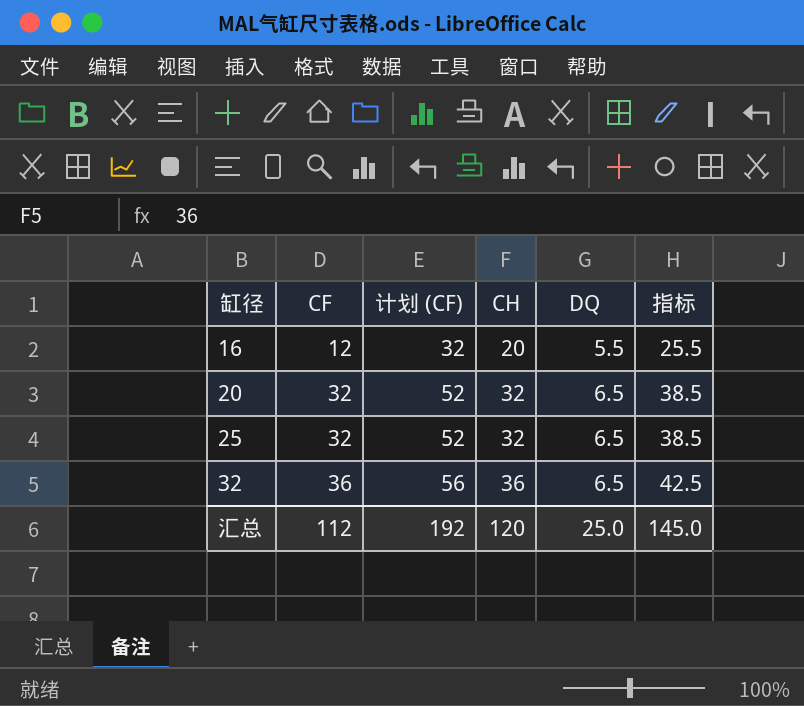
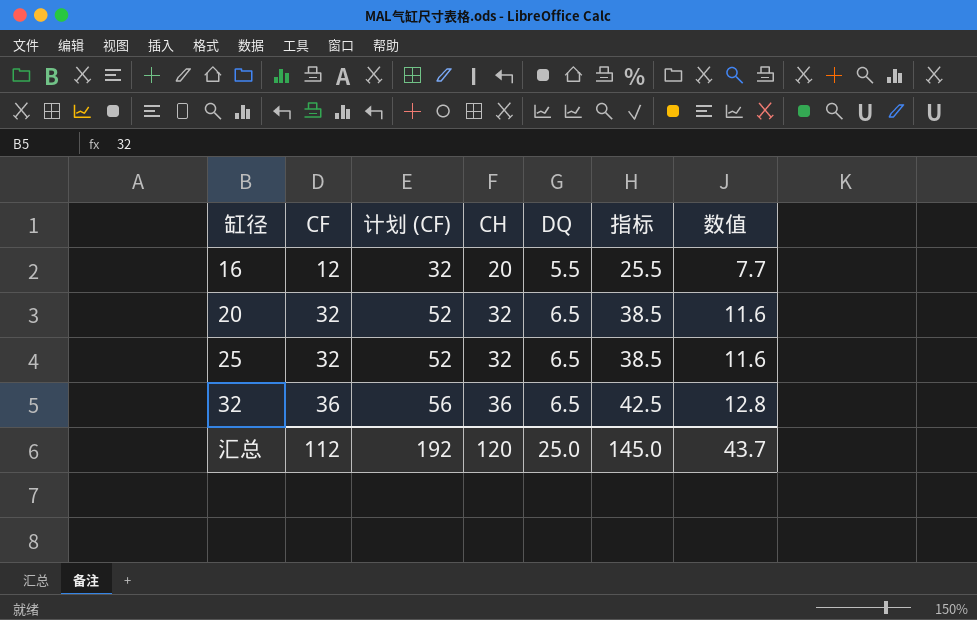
column 数值 | formula: none -> [指标] * 0.3

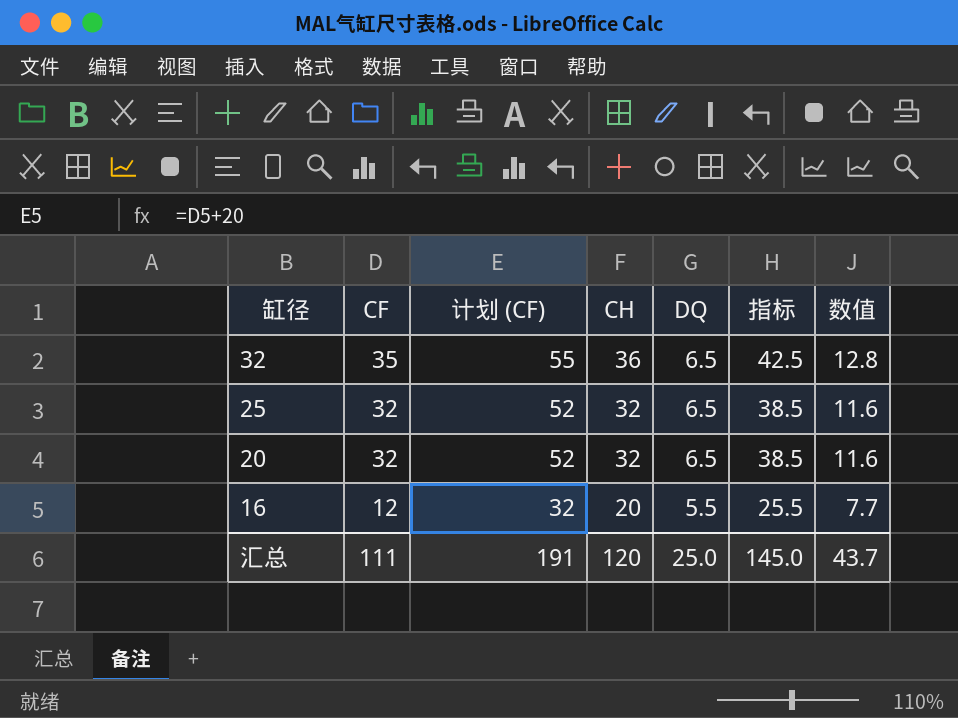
row order: 缸径 ascending -> 缸径 descending
32 | CF: 36 -> 35
32 | 计划 (CF): 56 -> 55
汇总 | CF: 112 -> 111
汇总 | 计划 (CF): 192 -> 191

